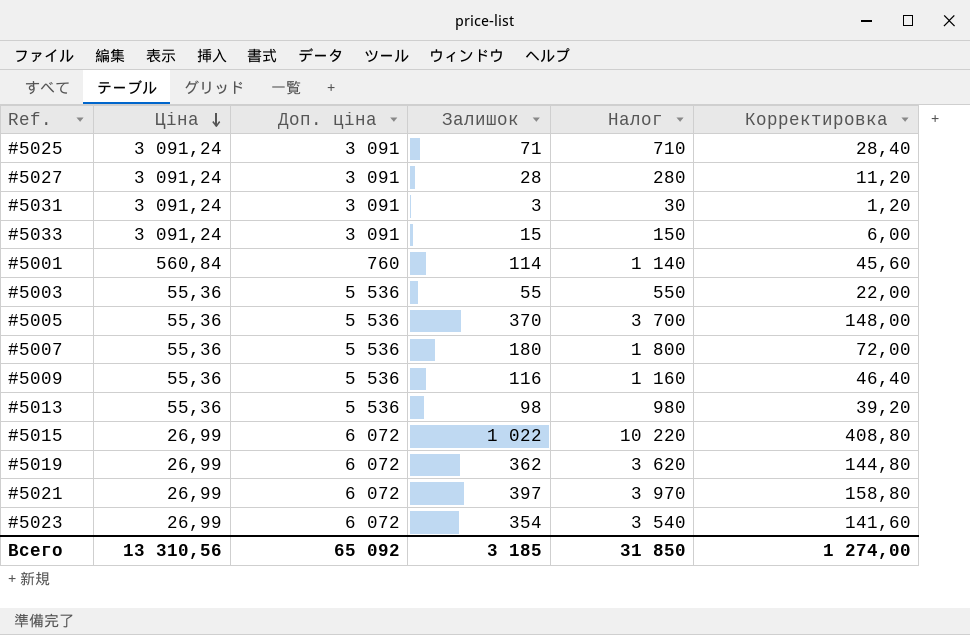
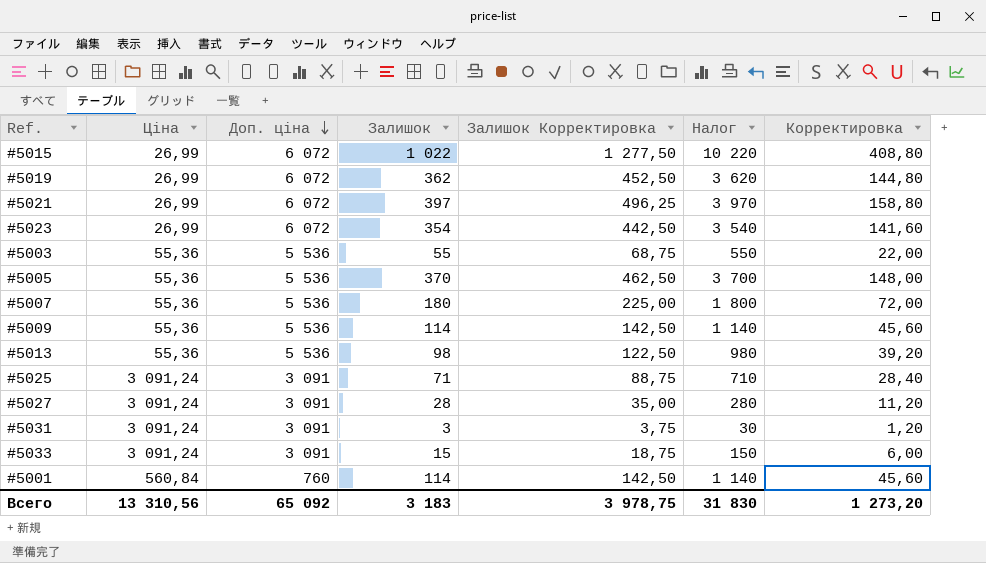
row order: Ціна descending -> Доп. ціна descending
column Залишок Корректировка | formula: none -> [Залишок] * 1,25
#5009 | Залишок: 116 -> 114
#5009 | Налог: 1 160 -> 1 140
#5009 | Корректировка: 46,40 -> 45,60
Всего | Залишок: 3 185 -> 3 183
Всего | Налог: 31 850 -> 31 830
Всего | Корректировка: 1 274,00 -> 1 273,20

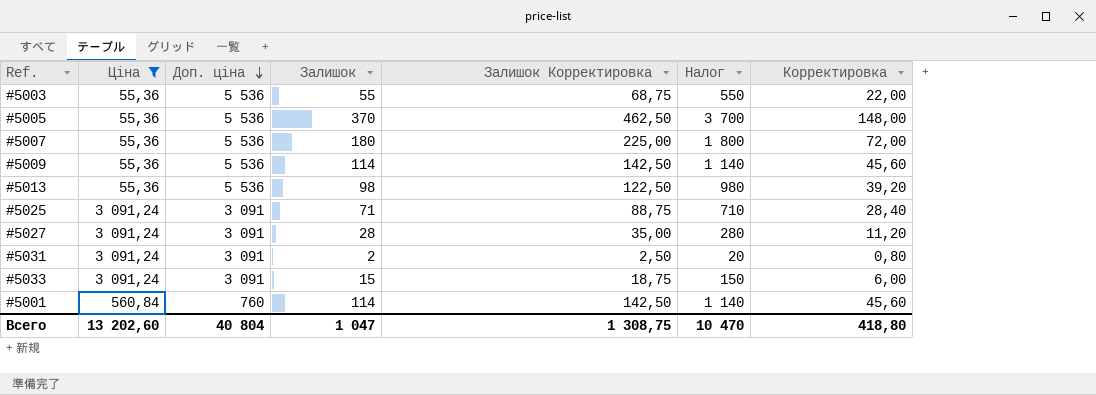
filter: none -> Ціна != 26,99
#5031 | Залишок: 3 -> 2
#5031 | Залишок Корректировка: 3,75 -> 2,50
#5031 | Налог: 30 -> 20
#5031 | Корректировка: 1,20 -> 0,80
Всего | Ціна: 13 310,56 -> 13 202,60
Всего | Доп. ціна: 65 092 -> 40 804
Всего | Залишок: 3 183 -> 1 047
Всего | Залишок Корректировка: 3 978,75 -> 1 308,75
Всего | Налог: 31 830 -> 10 470
Всего | Корректировка: 1 273,20 -> 418,80

